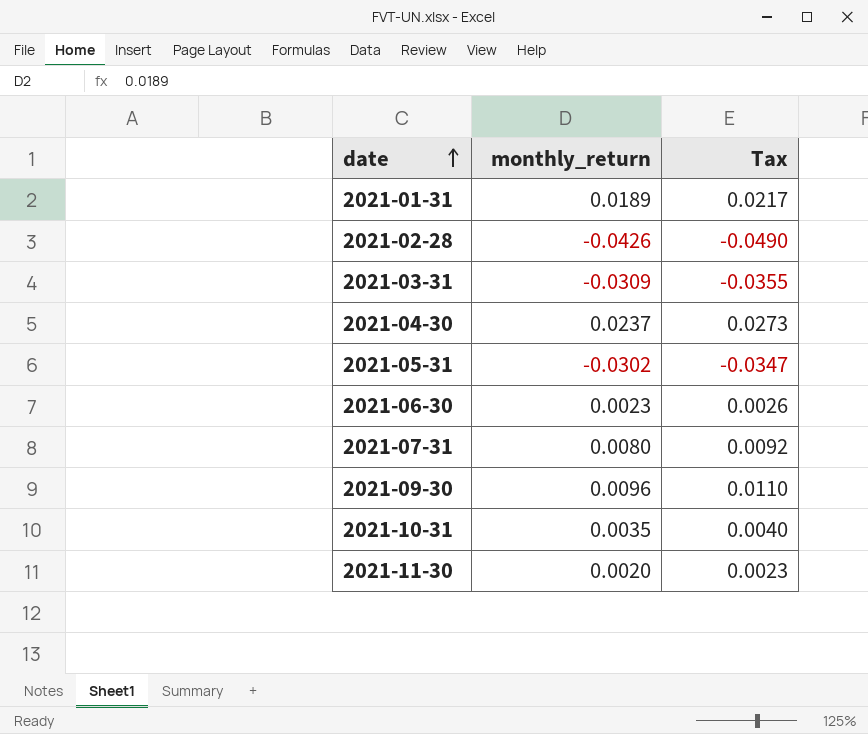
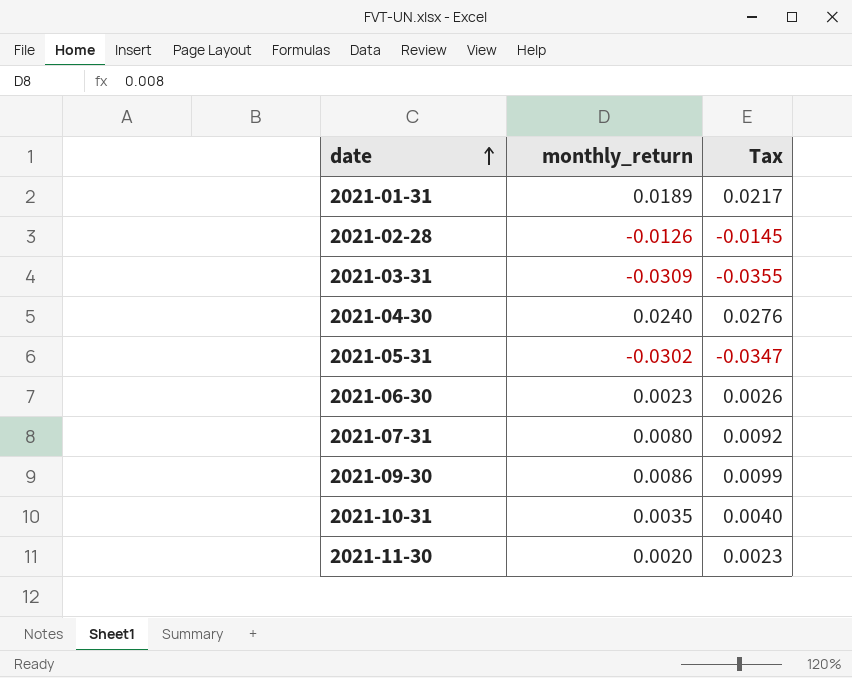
2021-02-28 | monthly_return: -0.0426 -> -0.0126
2021-02-28 | Tax: -0.0490 -> -0.0145
2021-04-30 | monthly_return: 0.0237 -> 0.0240
2021-04-30 | Tax: 0.0273 -> 0.0276
2021-09-30 | monthly_return: 0.0096 -> 0.0086
2021-09-30 | Tax: 0.0110 -> 0.0099

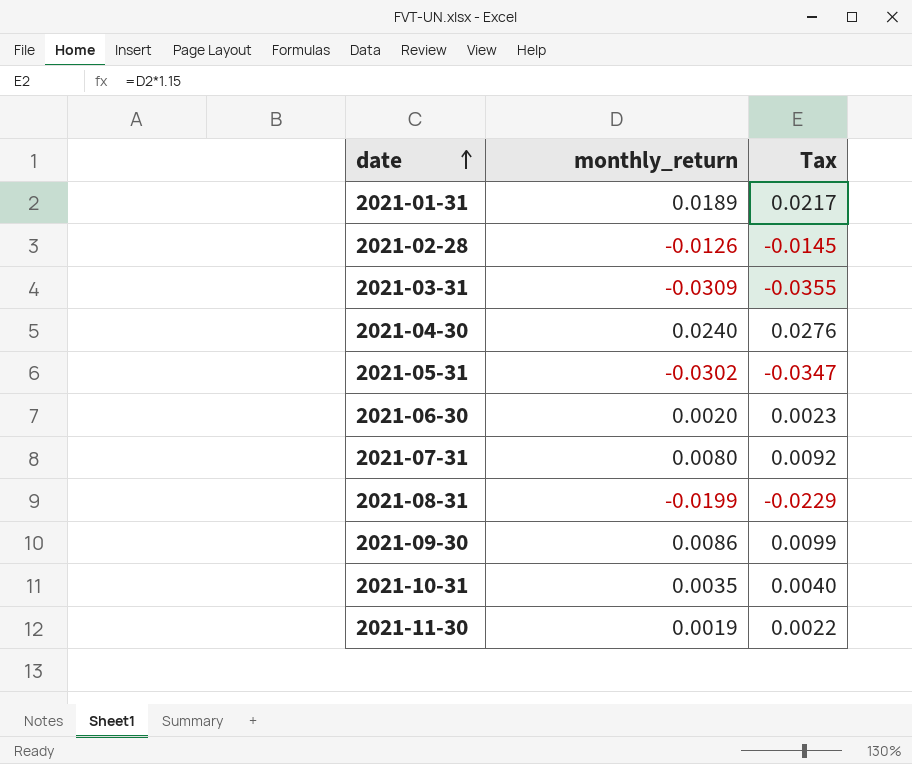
2021-06-30 | monthly_return: 0.0023 -> 0.0020
2021-06-30 | Tax: 0.0026 -> 0.0023
row 2021-08-31: none -> -0.0199 | -0.0229
2021-11-30 | monthly_return: 0.0020 -> 0.0019
2021-11-30 | Tax: 0.0023 -> 0.0022

